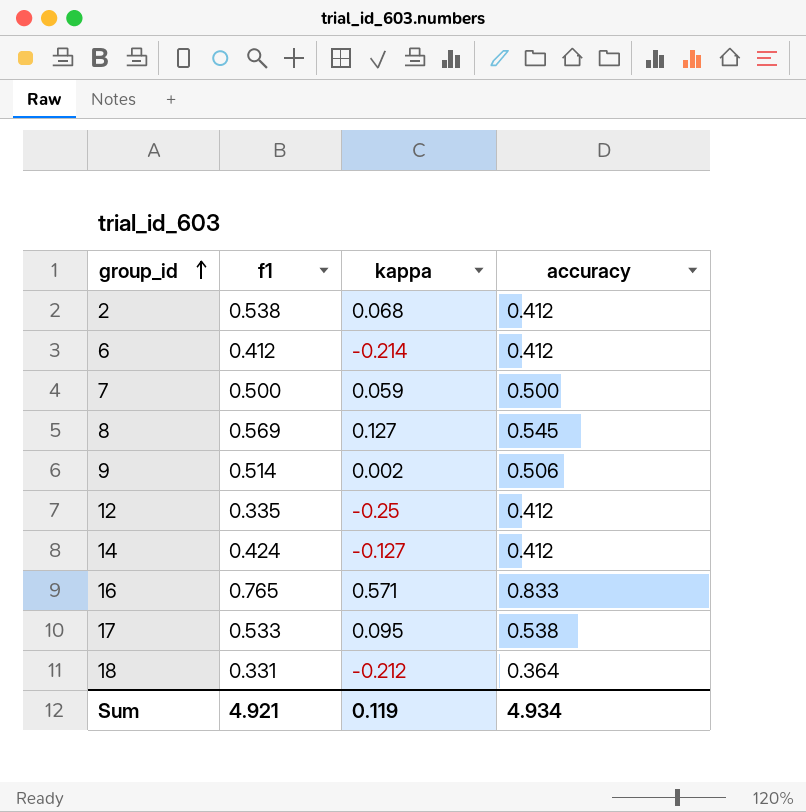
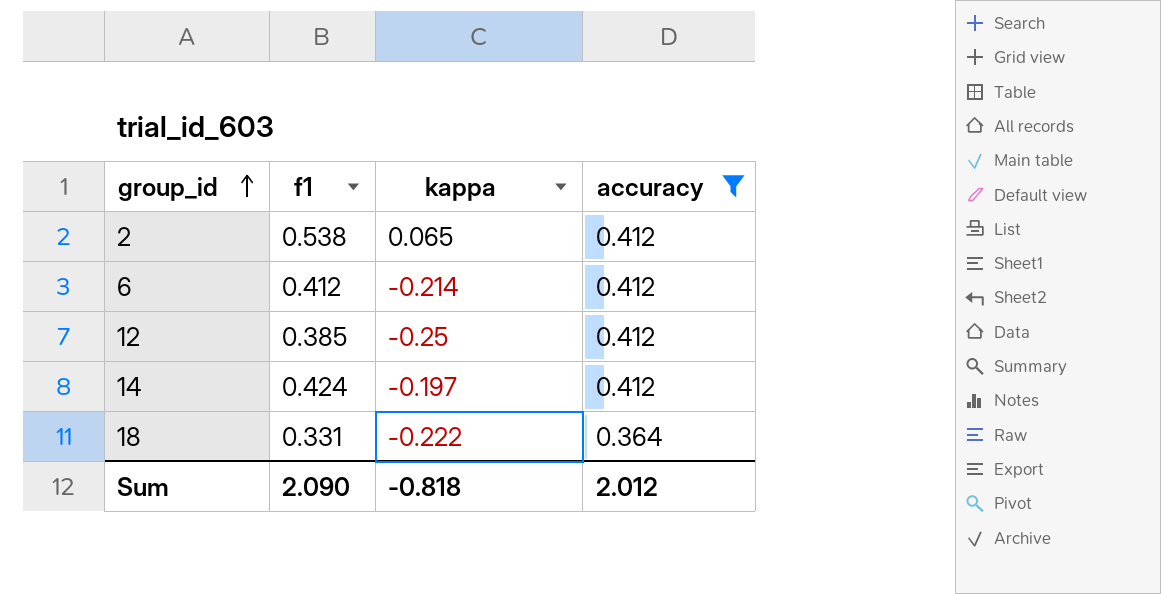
filter: none -> accuracy <= 0.412
2 | kappa: 0.068 -> 0.065
12 | f1: 0.335 -> 0.385
14 | kappa: -0.127 -> -0.197
18 | kappa: -0.212 -> -0.222
Sum | f1: 4.921 -> 2.090
Sum | kappa: 0.119 -> -0.818
Sum | accuracy: 4.934 -> 2.012

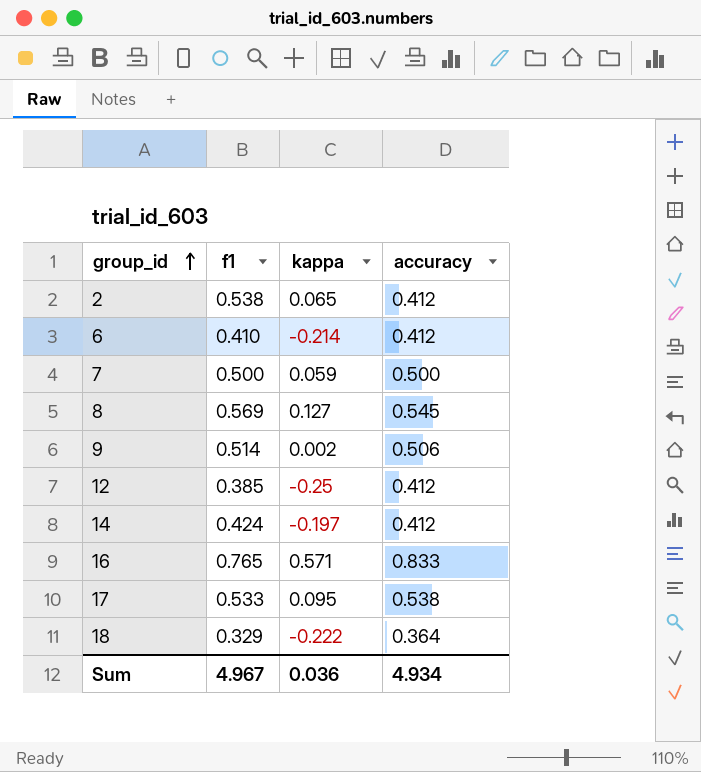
filter: accuracy <= 0.412 -> none
6 | f1: 0.412 -> 0.410
18 | f1: 0.331 -> 0.329
Sum | f1: 2.090 -> 4.967
Sum | kappa: -0.818 -> 0.036
Sum | accuracy: 2.012 -> 4.934

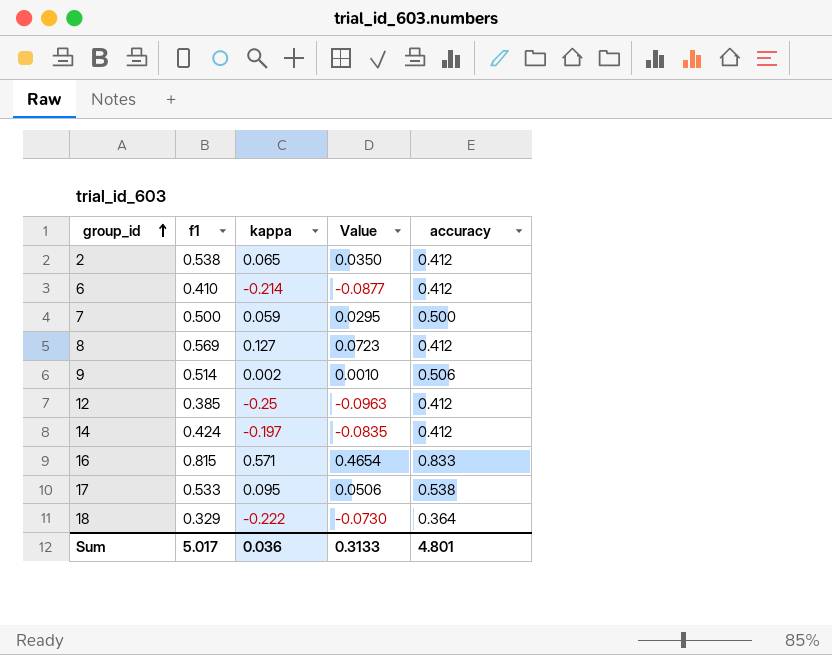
column Value | formula: none -> [f1] * [kappa]
8 | accuracy: 0.545 -> 0.412
16 | f1: 0.765 -> 0.815
Sum | f1: 4.967 -> 5.017
Sum | accuracy: 4.934 -> 4.801

